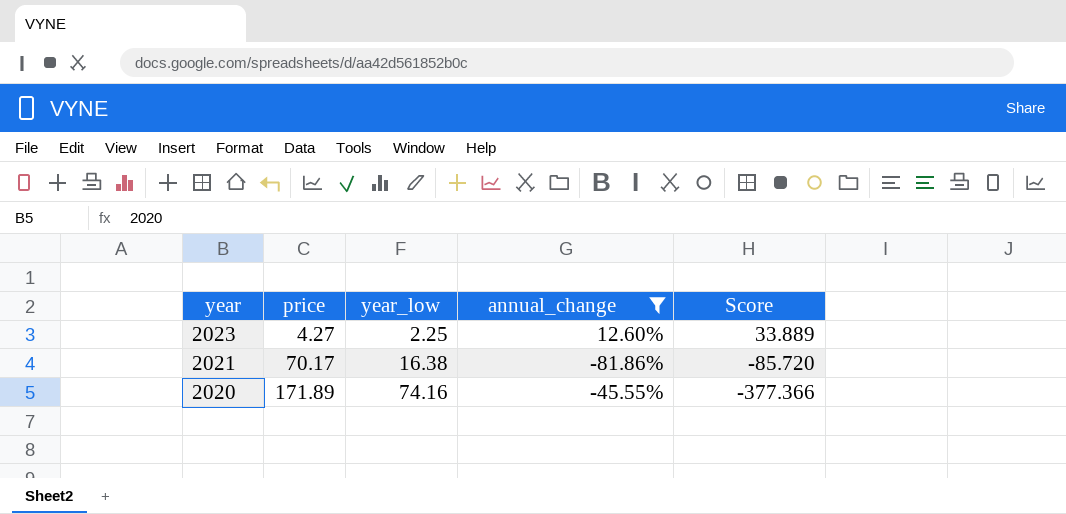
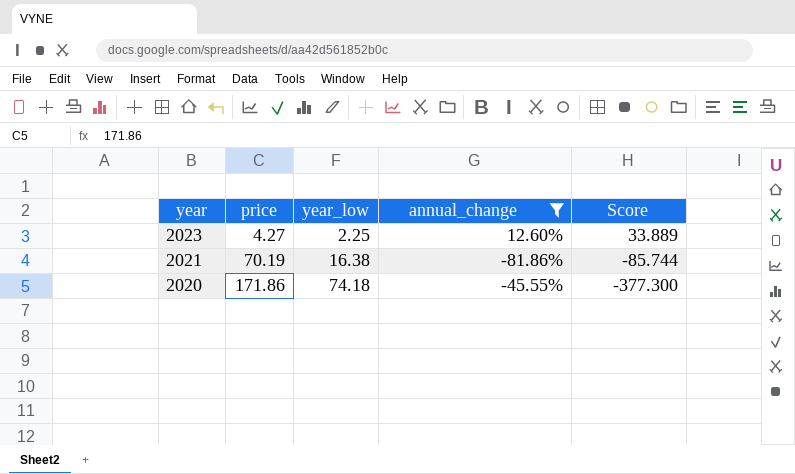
2021 | price: 70.17 -> 70.19
2021 | Score: -85.720 -> -85.744
2020 | price: 171.89 -> 171.86
2020 | year_low: 74.16 -> 74.18
2020 | Score: -377.366 -> -377.300

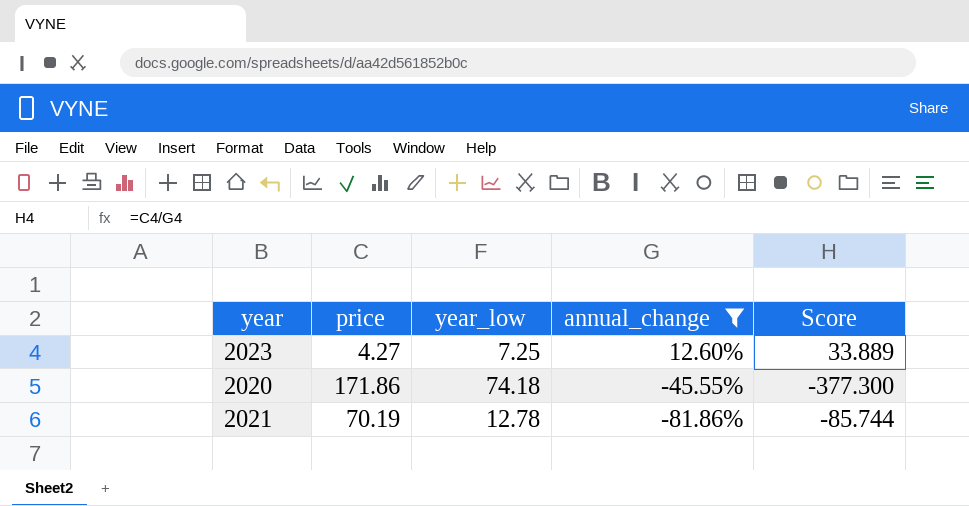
row order: year descending -> annual_change descending
2023 | year_low: 2.25 -> 7.25
2021 | year_low: 16.38 -> 12.78

